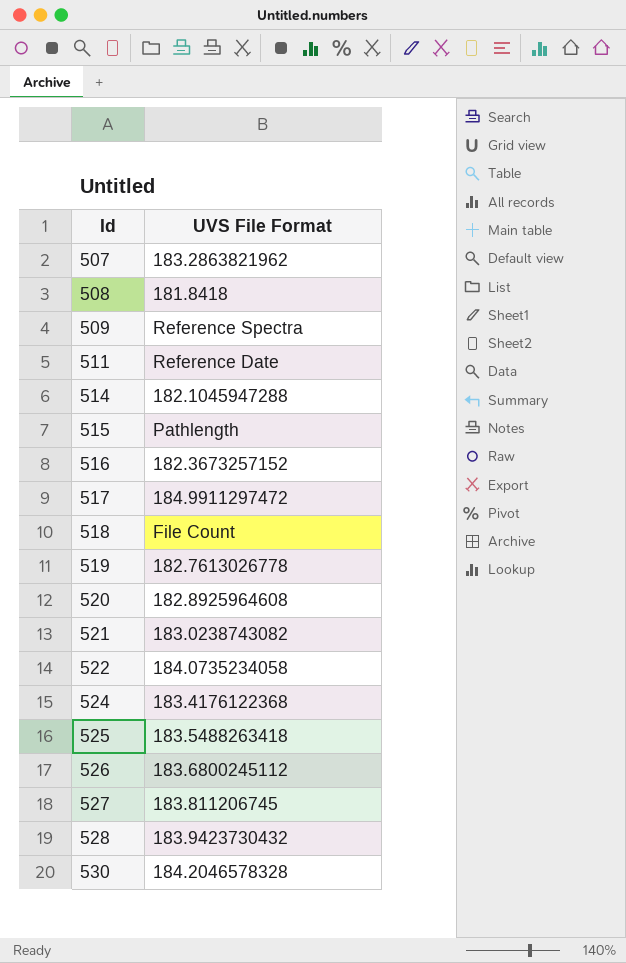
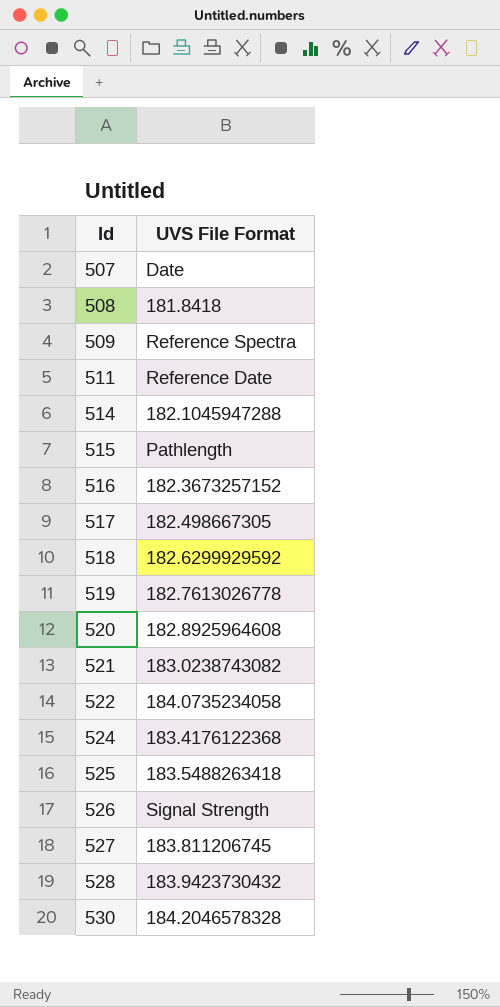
507 | UVS File Format: 183.2863821962 -> Date
517 | UVS File Format: 184.9911297472 -> 182.498667305
518 | UVS File Format: File Count -> 182.6299929592
526 | UVS File Format: 183.6800245112 -> Signal Strength

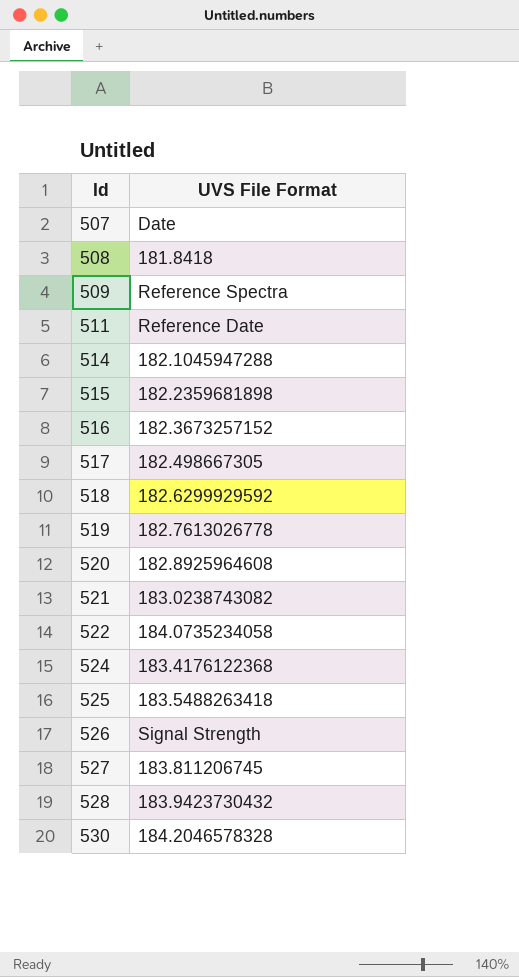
515 | UVS File Format: Pathlength -> 182.2359681898

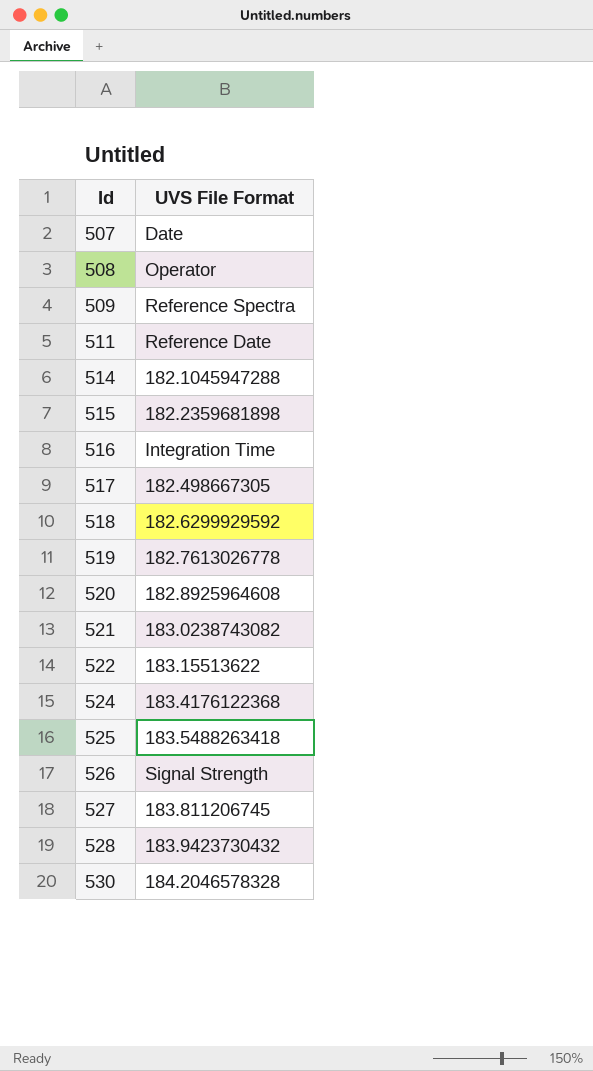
508 | UVS File Format: 181.8418 -> Operator
516 | UVS File Format: 182.3673257152 -> Integration Time
522 | UVS File Format: 184.0735234058 -> 183.15513622

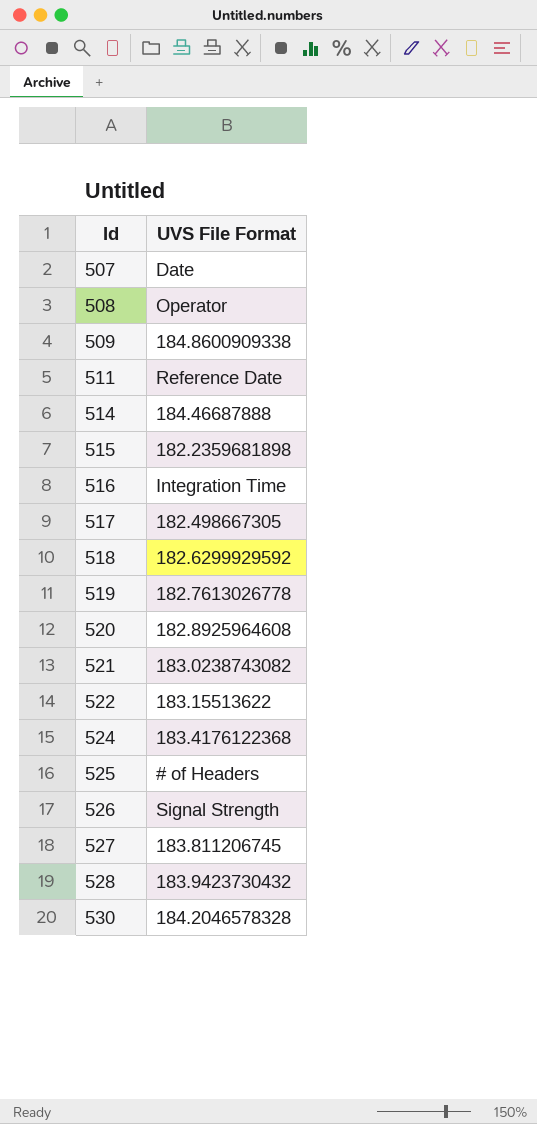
509 | UVS File Format: Reference Spectra -> 184.8600909338
514 | UVS File Format: 182.1045947288 -> 184.46687888
525 | UVS File Format: 183.5488263418 -> # of Headers

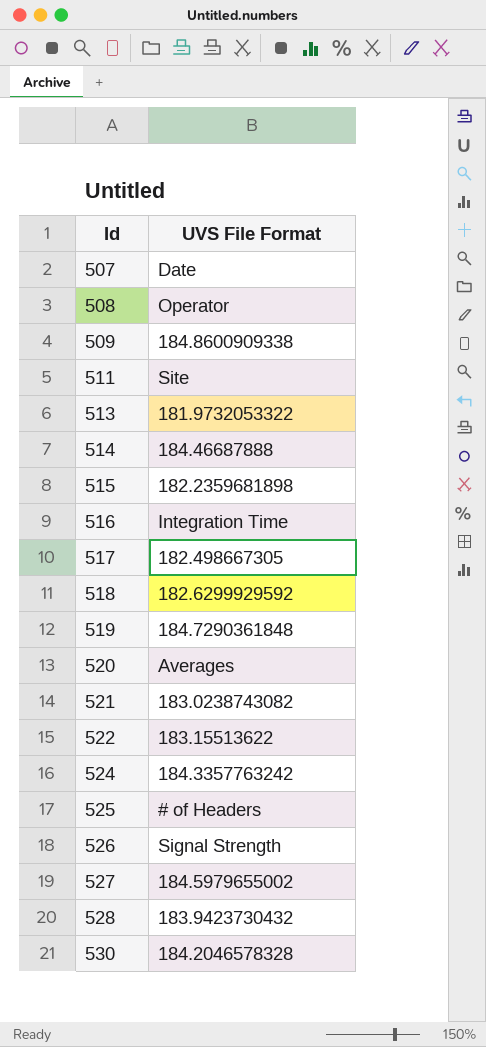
511 | UVS File Format: Reference Date -> Site
row 513: none -> 181.9732053322
519 | UVS File Format: 182.7613026778 -> 184.7290361848
520 | UVS File Format: 182.8925964608 -> Averages
524 | UVS File Format: 183.4176122368 -> 184.3357763242
527 | UVS File Format: 183.811206745 -> 184.5979655002

